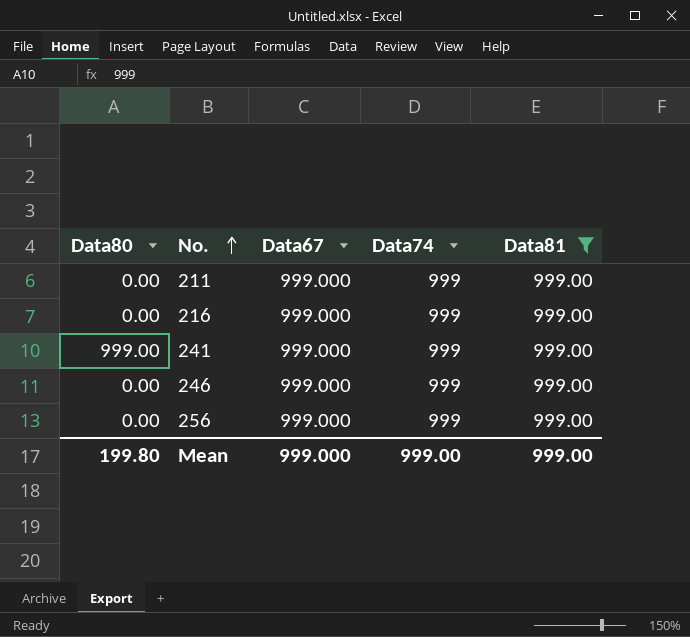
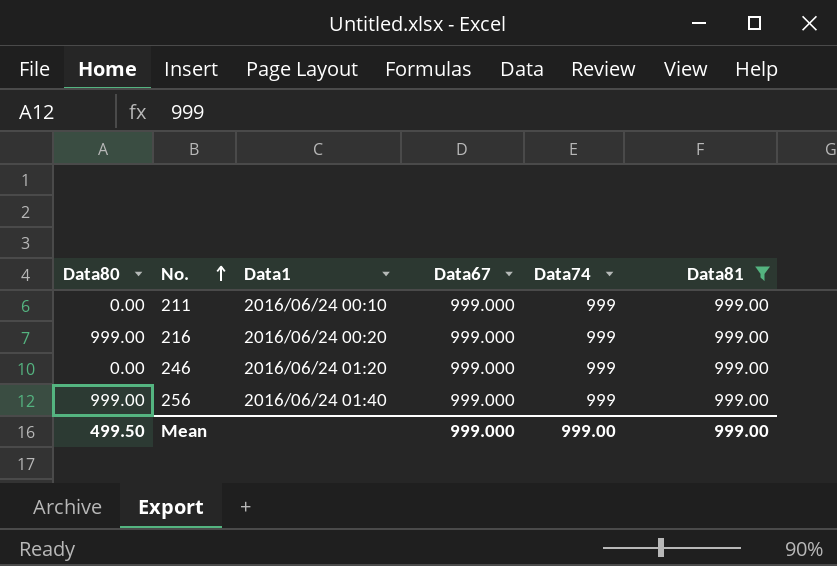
column Data1 | position: none -> 3
row 241: 999.00 | 999.000 | 999 | 999.00 -> none
216 | Data80: 0.00 -> 999.00
256 | Data80: 0.00 -> 999.00
Mean | Data80: 199.80 -> 499.50

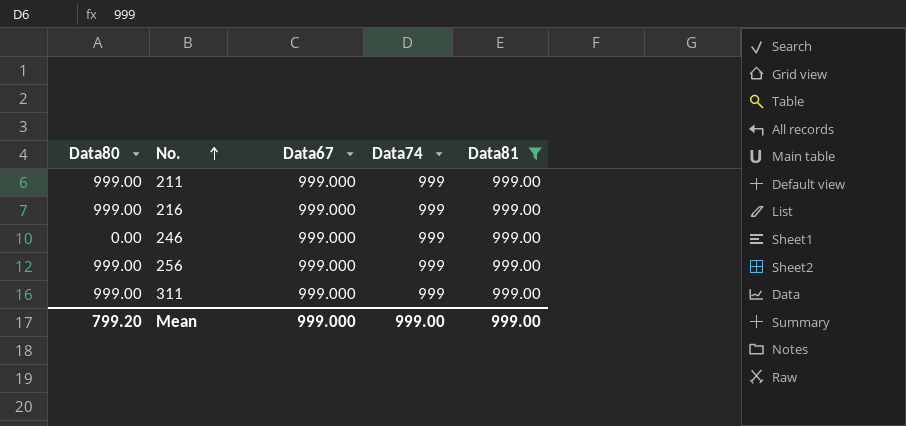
column Data1 | position: 3 -> none
211 | Data80: 0.00 -> 999.00
row 311: none -> 999.00 | 999.000 | 999 | 999.00
Mean | Data80: 499.50 -> 799.20

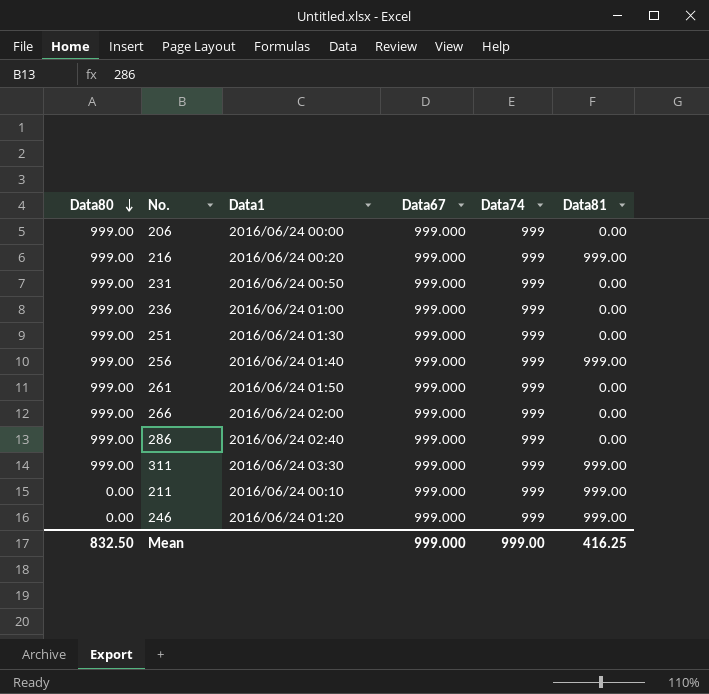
filter: Data81 = 999.00 -> none
row order: No. ascending -> Data80 descending
column Data1 | position: none -> 3
211 | Data80: 999.00 -> 0.00
Mean | Data80: 799.20 -> 832.50
Mean | Data81: 999.00 -> 416.25

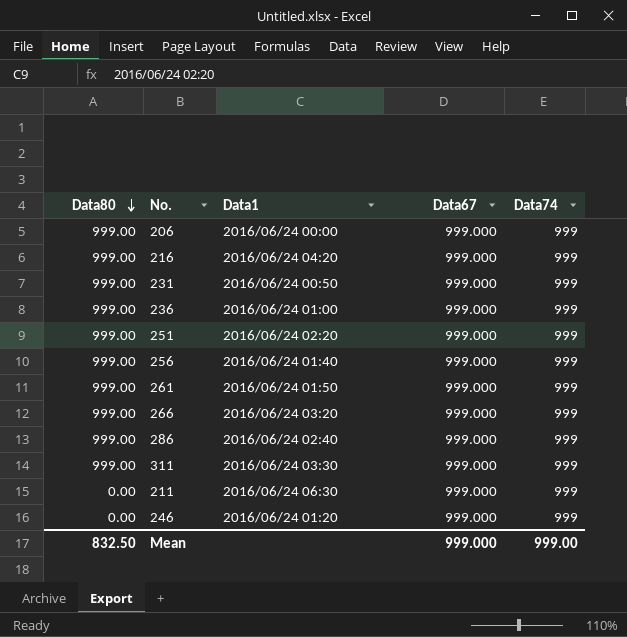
column Data81 | position: 6 -> none
216 | Data1: 2016/06/24 00:20 -> 2016/06/24 04:20
251 | Data1: 2016/06/24 01:30 -> 2016/06/24 02:20
266 | Data1: 2016/06/24 02:00 -> 2016/06/24 03:20
211 | Data1: 2016/06/24 00:10 -> 2016/06/24 06:30

